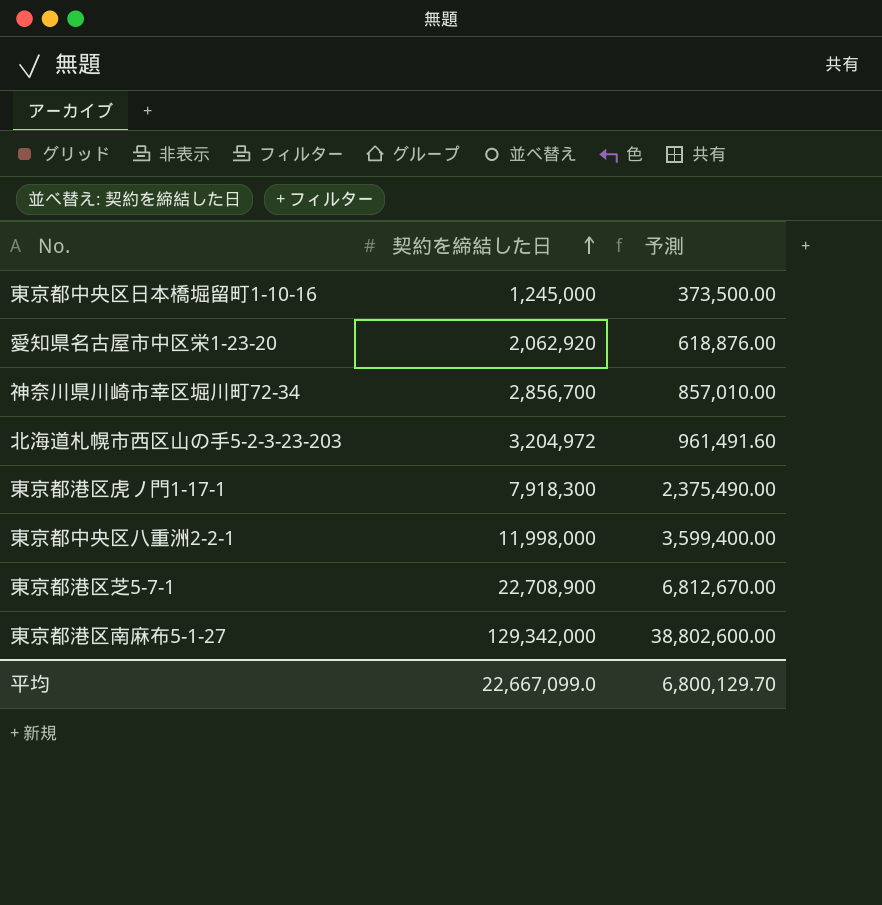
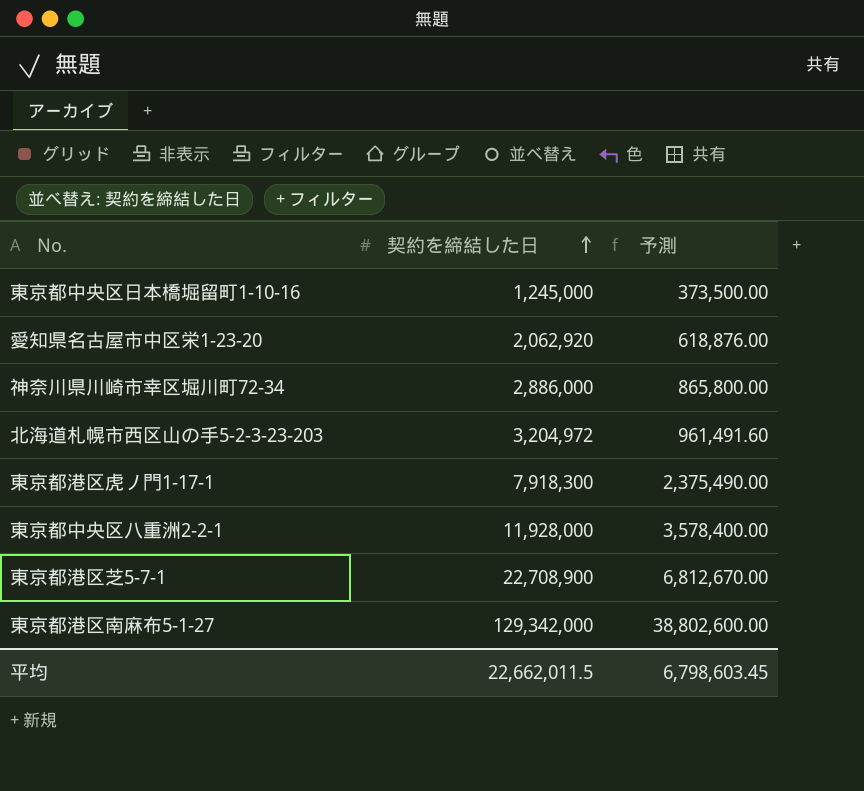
神奈川県川崎市幸区堀川町72-34 | 契約を締結した日: 2,856,700 -> 2,886,000
神奈川県川崎市幸区堀川町72-34 | 予測: 857,010.00 -> 865,800.00
東京都中央区八重洲2-2-1 | 契約を締結した日: 11,998,000 -> 11,928,000
東京都中央区八重洲2-2-1 | 予測: 3,599,400.00 -> 3,578,400.00
平均 | 契約を締結した日: 22,667,099.0 -> 22,662,011.5
平均 | 予測: 6,800,129.70 -> 6,798,603.45

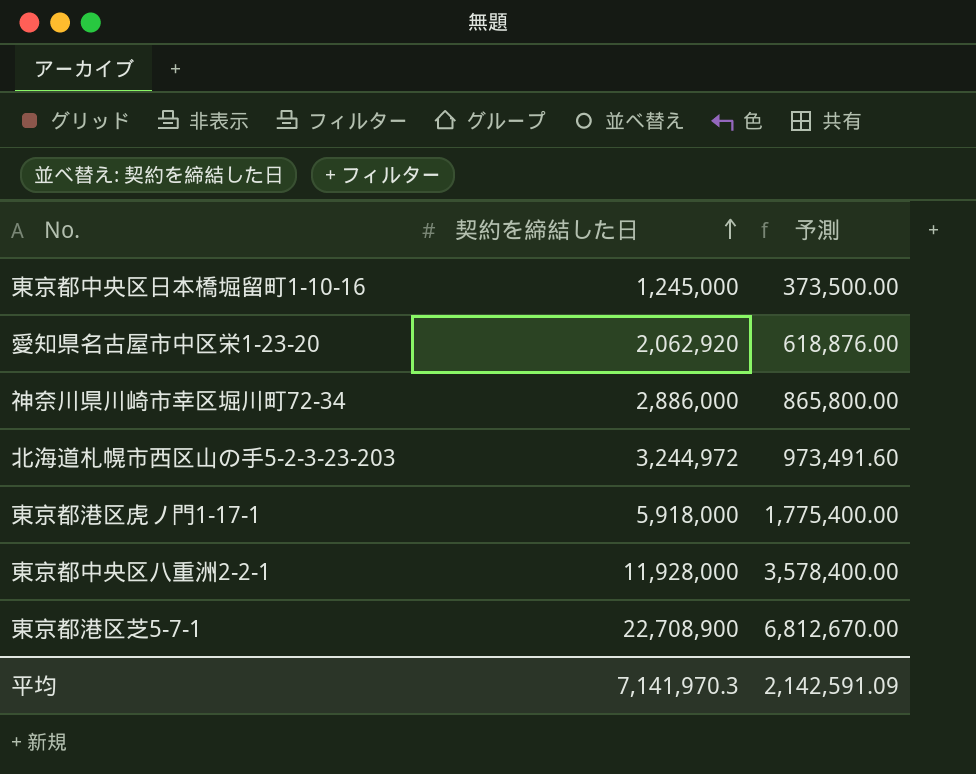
row 東京都港区南麻布5-1-27: 129,342,000 | 38,802,600.00 -> none
北海道札幌市西区山の手5-2-3-23-203 | 契約を締結した日: 3,204,972 -> 3,244,972
北海道札幌市西区山の手5-2-3-23-203 | 予測: 961,491.60 -> 973,491.60
東京都港区虎ノ門1-17-1 | 契約を締結した日: 7,918,300 -> 5,918,000
東京都港区虎ノ門1-17-1 | 予測: 2,375,490.00 -> 1,775,400.00
平均 | 契約を締結した日: 22,662,011.5 -> 7,141,970.3
平均 | 予測: 6,798,603.45 -> 2,142,591.09

